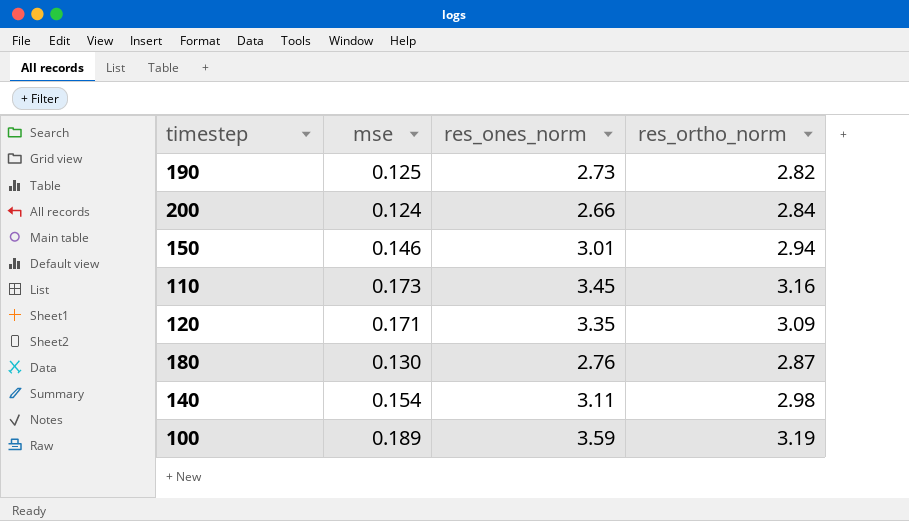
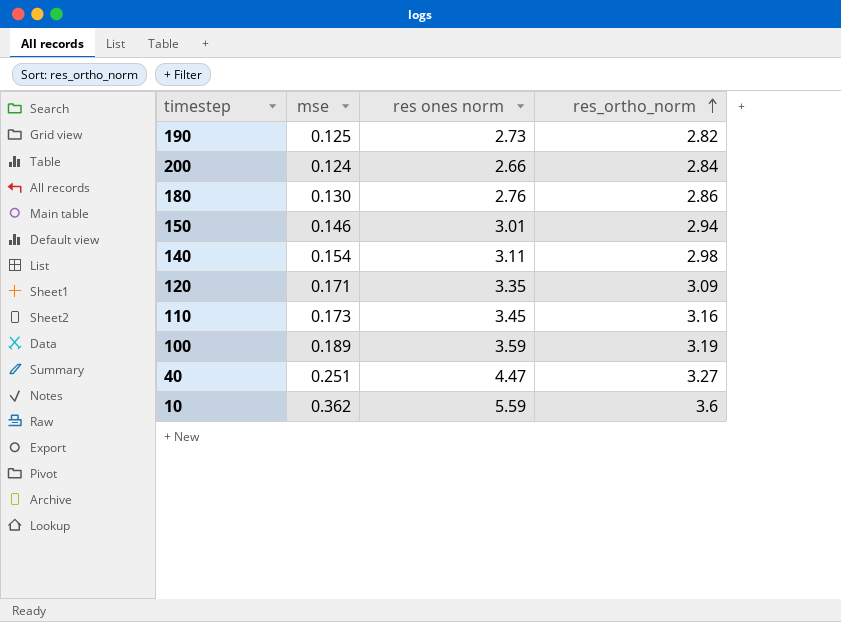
row order: none -> res_ortho_norm ascending
column name: res_ones_norm -> res ones norm
180 | res_ortho_norm: 2.87 -> 2.86
row 40: none -> 0.251 | 4.47 | 3.27
row 10: none -> 0.362 | 5.59 | 3.6

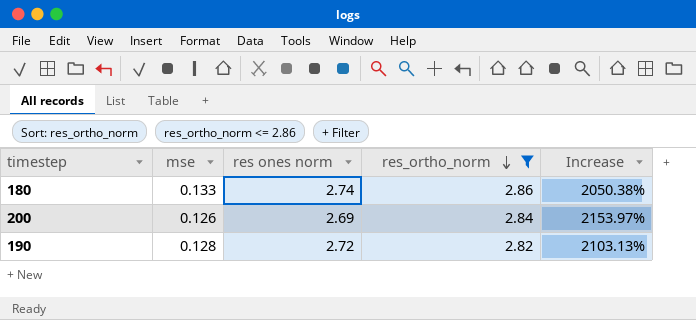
filter: none -> res_ortho_norm <= 2.86
row order: res_ortho_norm ascending -> res_ortho_norm descending
column Increase | formula: none -> ([res_ortho_norm] - [mse]) / [mse]
180 | mse: 0.130 -> 0.133
180 | res ones norm: 2.76 -> 2.74
200 | mse: 0.124 -> 0.126
200 | res ones norm: 2.66 -> 2.69
190 | mse: 0.125 -> 0.128
190 | res ones norm: 2.73 -> 2.72

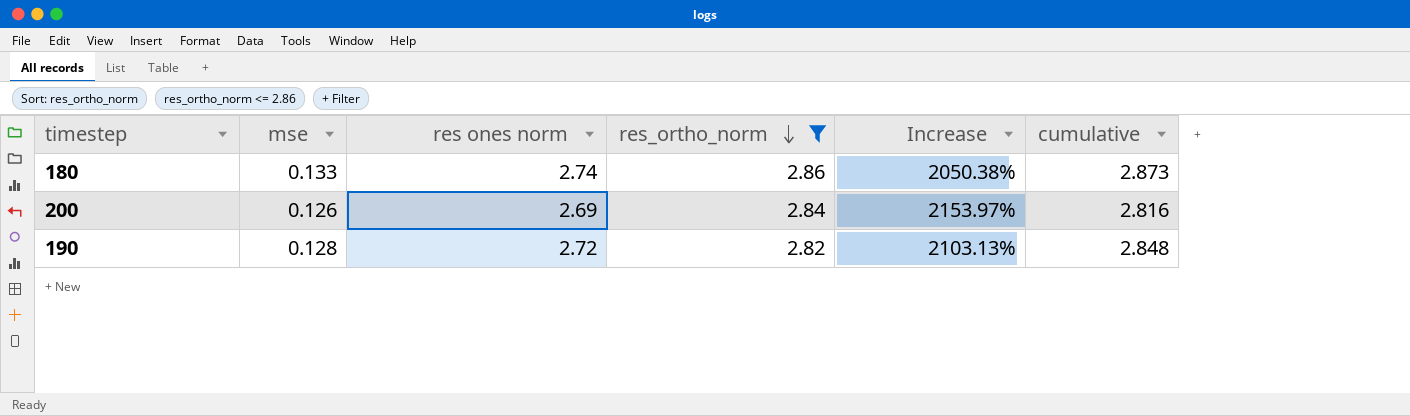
column cumulative | formula: none -> [mse] + [res ones norm]

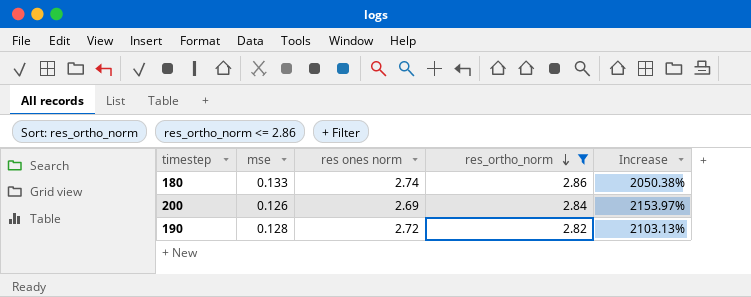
column cumulative | formula: [mse] + [res ones norm] -> none

